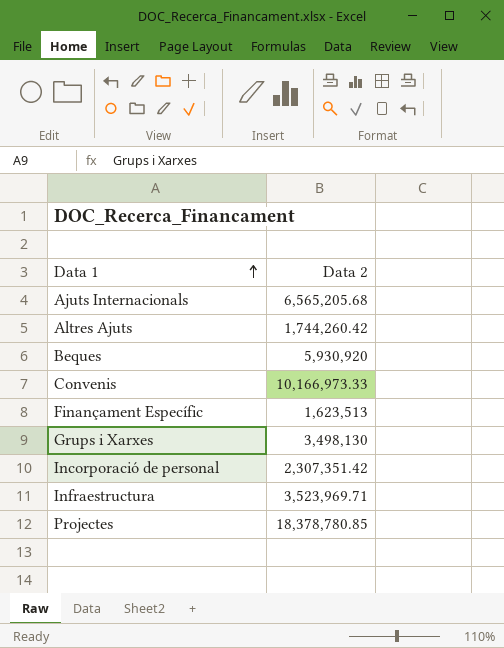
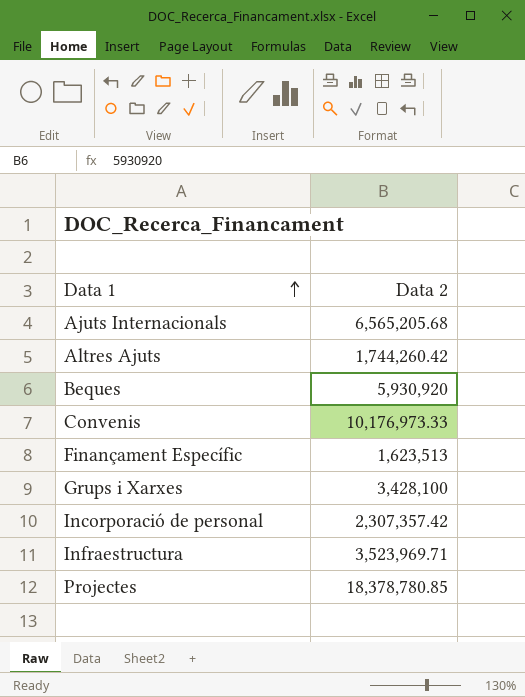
Convenis | Data 2: 10,166,973.33 -> 10,176,973.33
Grups i Xarxes | Data 2: 3,498,130 -> 3,428,100
Incorporació de personal | Data 2: 2,307,351.42 -> 2,307,357.42

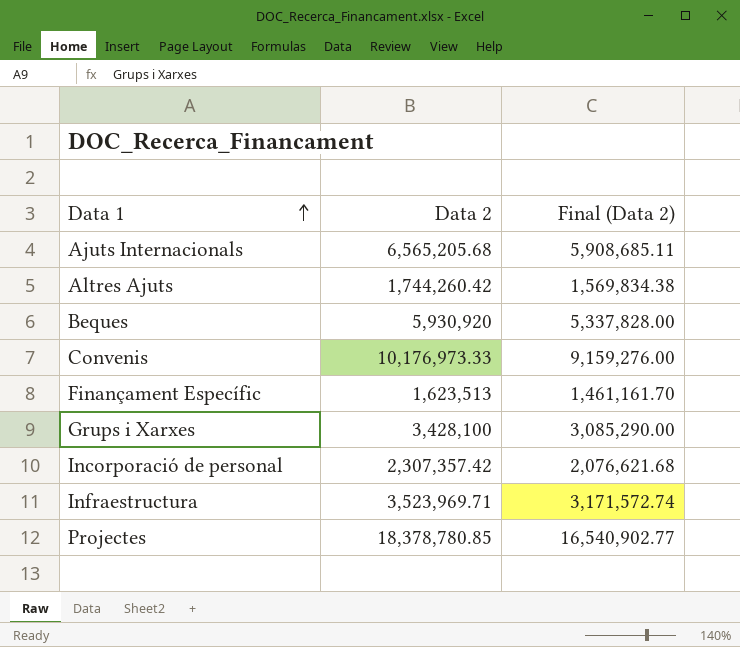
column Final (Data 2) | formula: none -> [Data 2] * 0.9

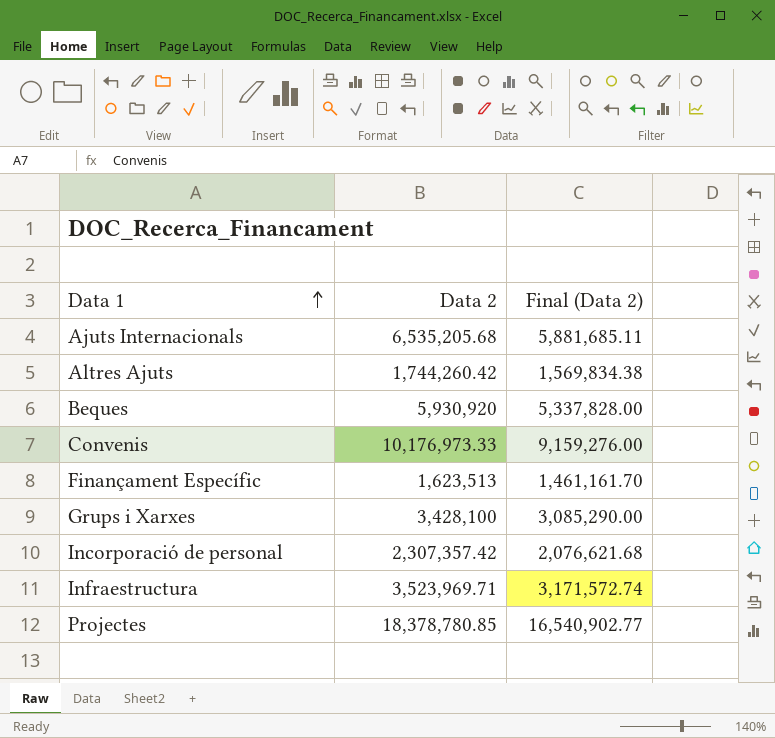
Ajuts Internacionals | Data 2: 6,565,205.68 -> 6,535,205.68
Ajuts Internacionals | Final (Data 2): 5,908,685.11 -> 5,881,685.11

